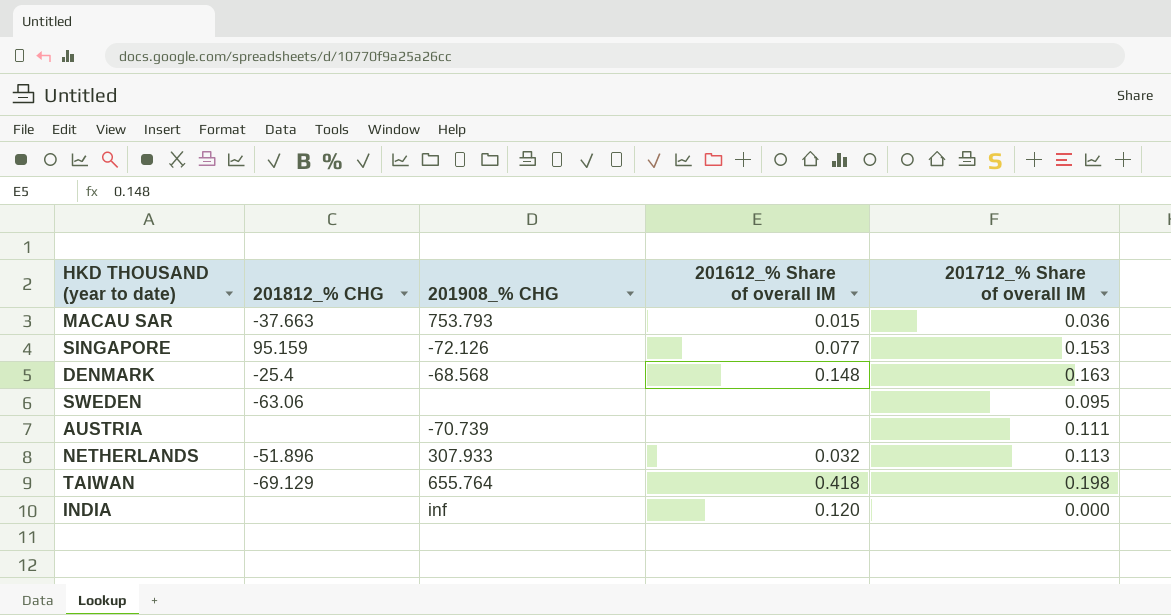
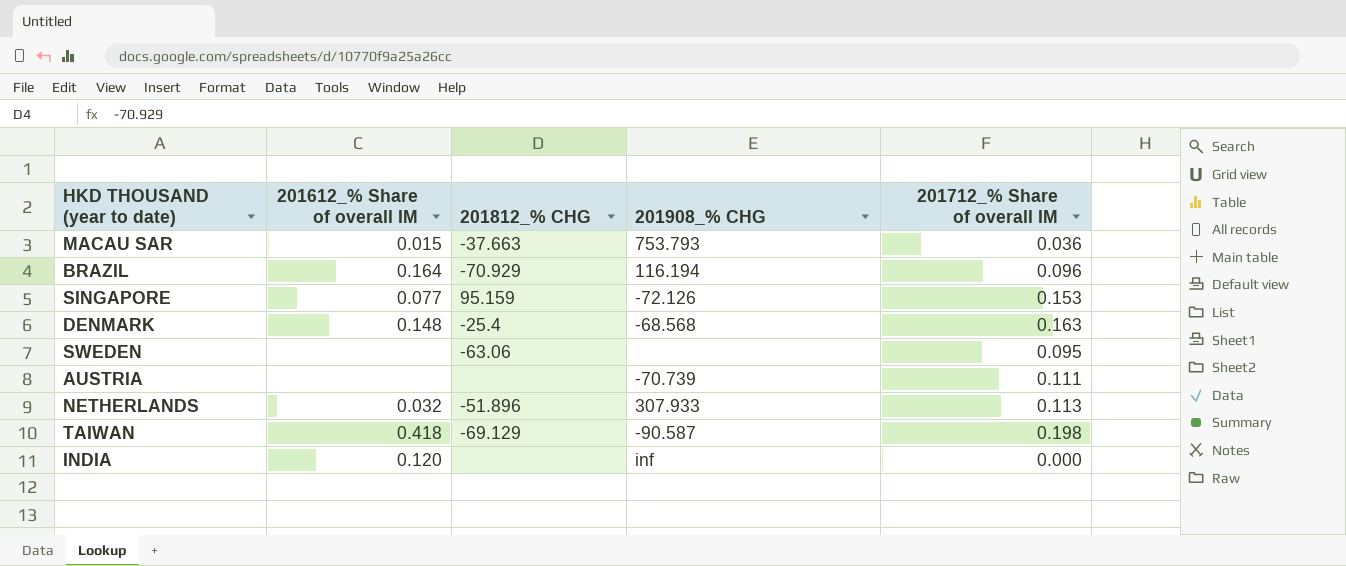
column 201612_% Share of overall IM | position: 4 -> 2
row BRAZIL: none -> 0.164 | -70.929 | 116.194 | 0.096
TAIWAN | 201908_% CHG: 655.764 -> -90.587

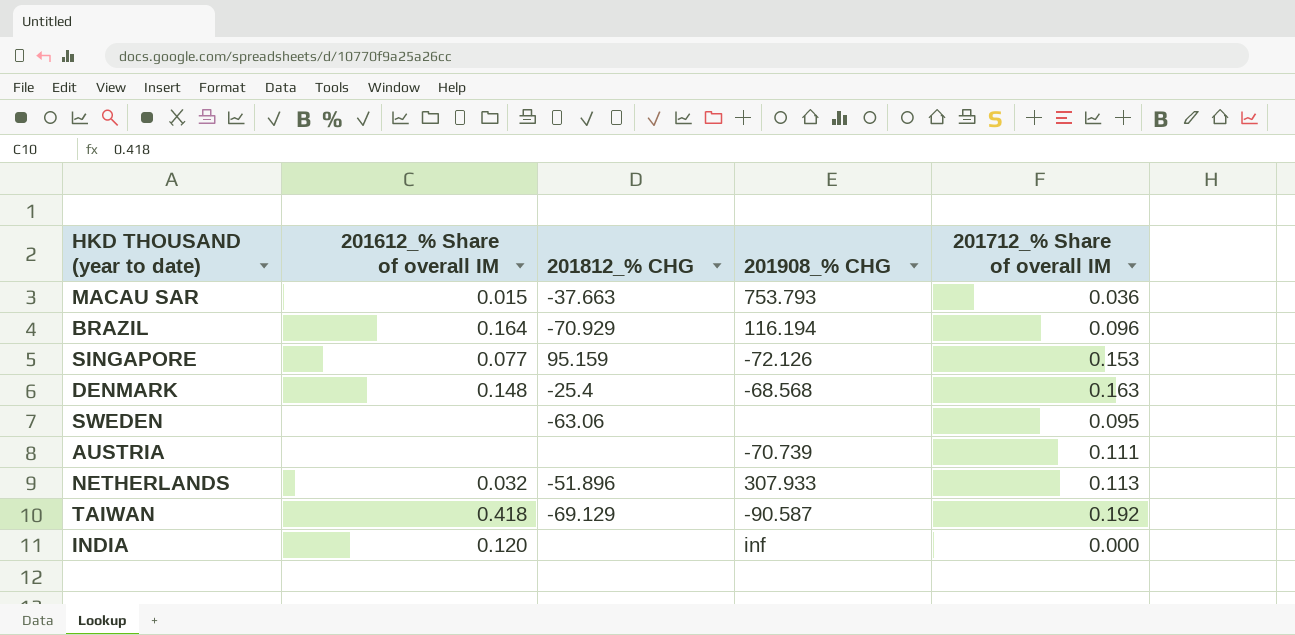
TAIWAN | 201712_% Share of overall IM: 0.198 -> 0.192

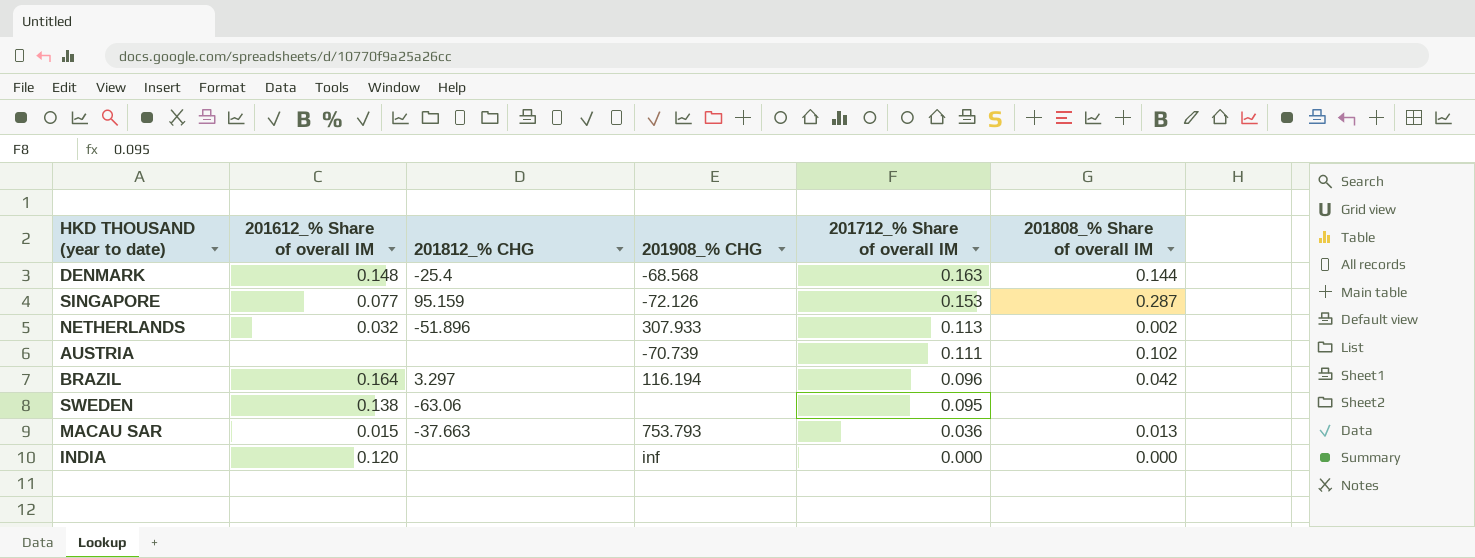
row order: none -> 201712_% Share of overall IM descending
column 201808_% Share of overall IM | position: none -> 6
row TAIWAN: 0.418 | -69.129 | -90.587 | 0.192 -> none
BRAZIL | 201812_% CHG: -70.929 -> 3.297
SWEDEN | 201612_% Share of overall IM: none -> 0.138

